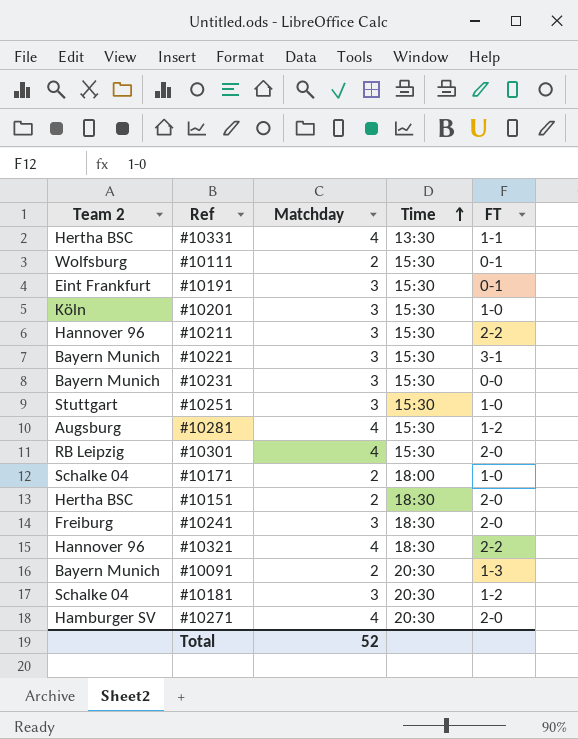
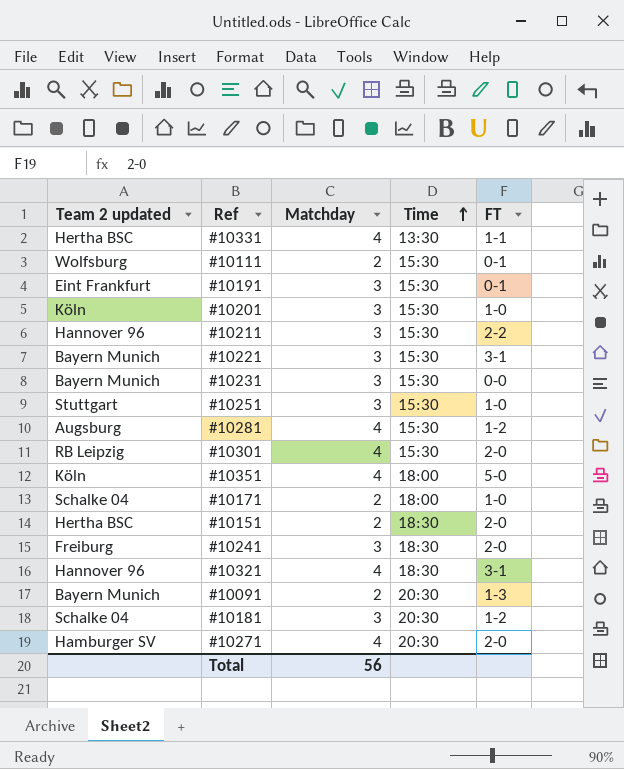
column name: Team 2 -> Team 2 updated
row #10351: none -> Köln | 4 | 18:00 | 5-0
#10321 | FT: 2-2 -> 3-1
Total | Matchday: 52 -> 56

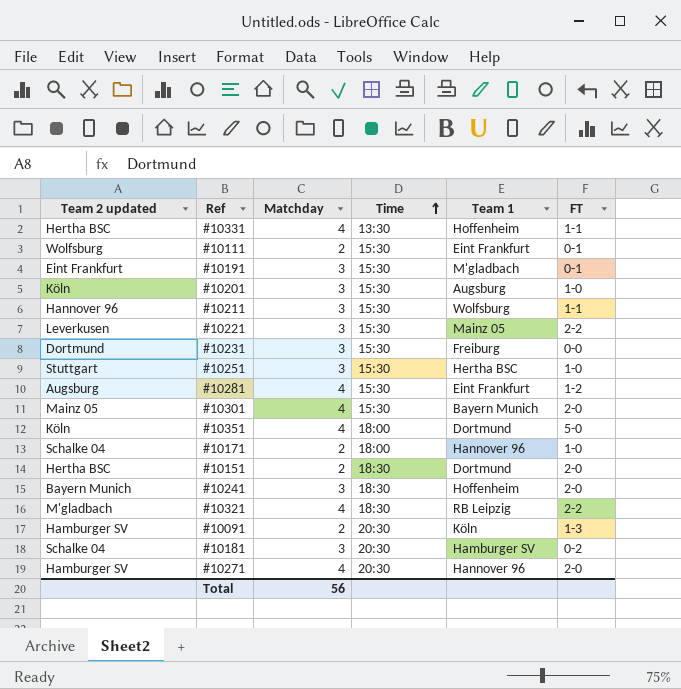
column Team 1 | position: none -> 5
#10211 | FT: 2-2 -> 1-1
#10221 | Team 2 updated: Bayern Munich -> Leverkusen
#10221 | FT: 3-1 -> 2-2
#10231 | Team 2 updated: Bayern Munich -> Dortmund
#10301 | Team 2 updated: RB Leipzig -> Mainz 05
#10241 | Team 2 updated: Freiburg -> Bayern Munich
#10321 | Team 2 updated: Hannover 96 -> M'gladbach
#10321 | FT: 3-1 -> 2-2
#10091 | Team 2 updated: Bayern Munich -> Hamburger SV
#10181 | FT: 1-2 -> 0-2

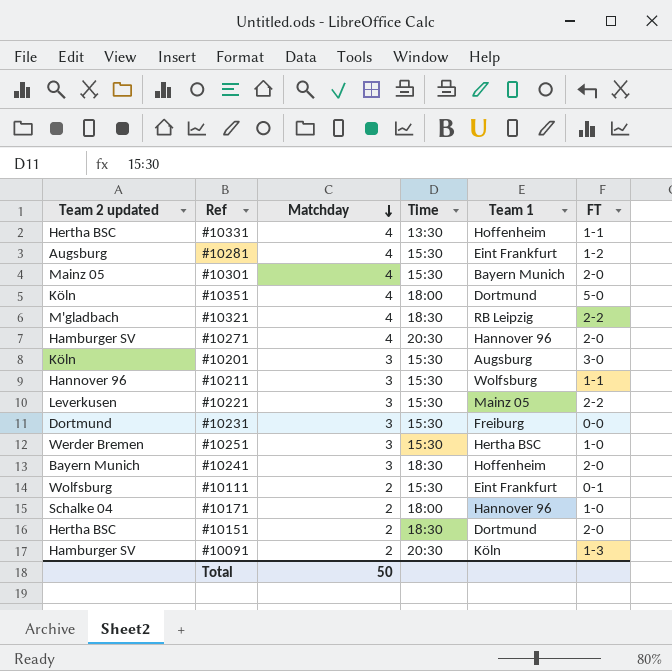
row order: Time ascending -> Matchday descending
row #10191: Eint Frankfurt | 3 | 15:30 | M'gladbach | 0-1 -> none
row #10181: Schalke 04 | 3 | 20:30 | Hamburger SV | 0-2 -> none
#10201 | FT: 1-0 -> 3-0
#10251 | Team 2 updated: Stuttgart -> Werder Bremen
Total | Matchday: 56 -> 50

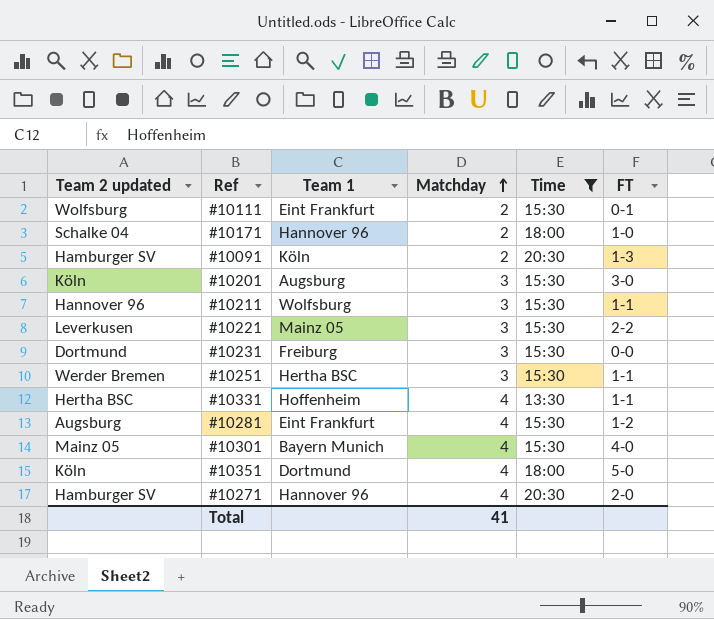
filter: none -> Time != 18:30
row order: Matchday descending -> Matchday ascending
column Team 1 | position: 5 -> 3
#10251 | FT: 1-0 -> 1-1
#10301 | FT: 2-0 -> 4-0
Total | Matchday: 50 -> 41

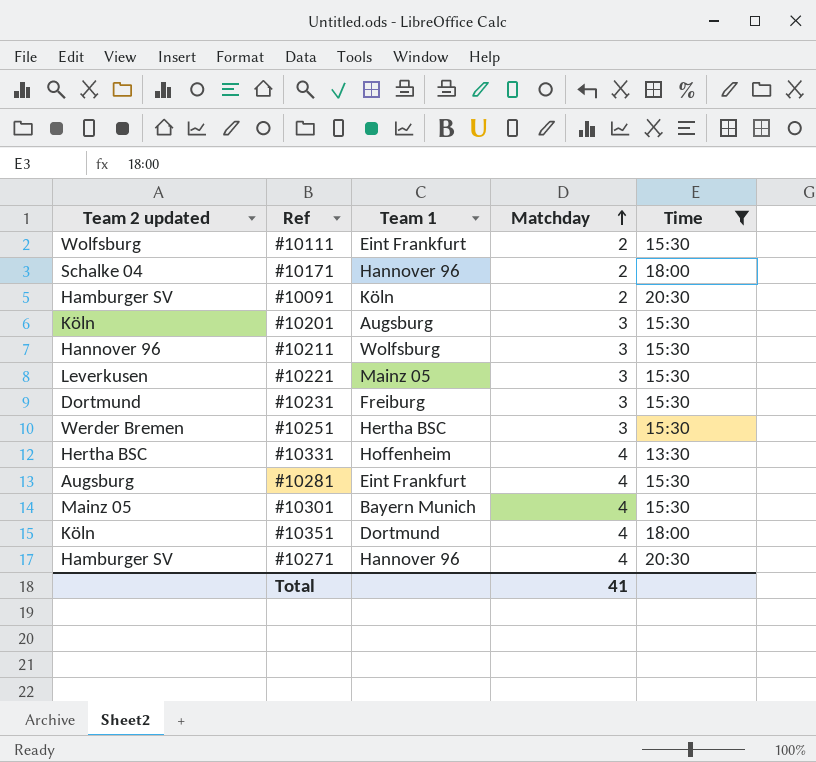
column FT | position: 6 -> none

